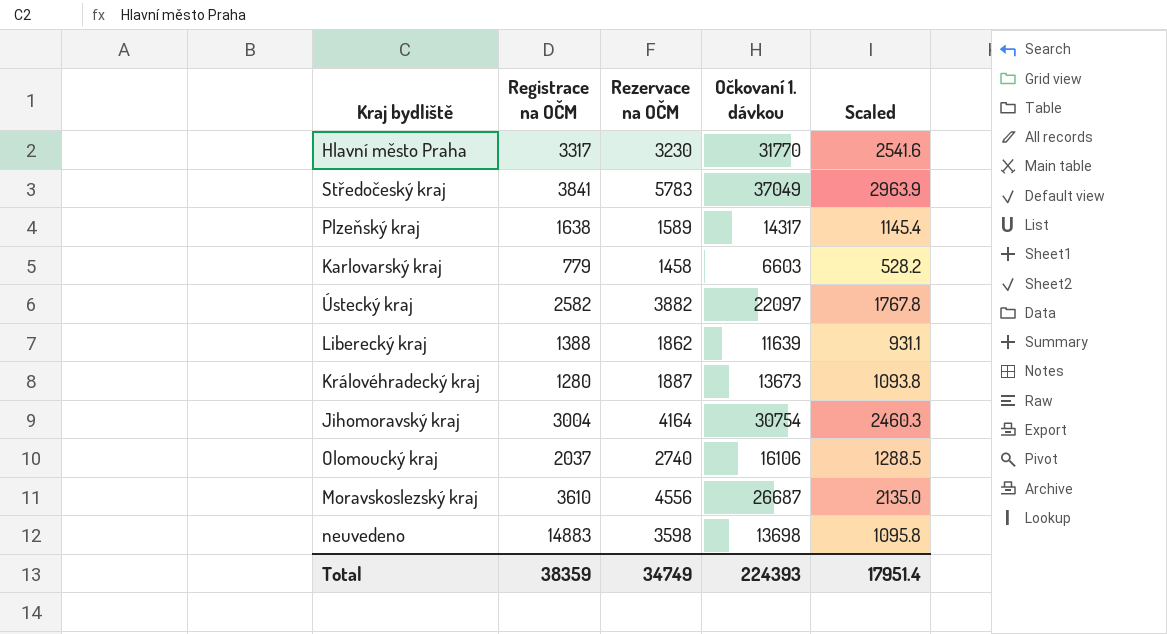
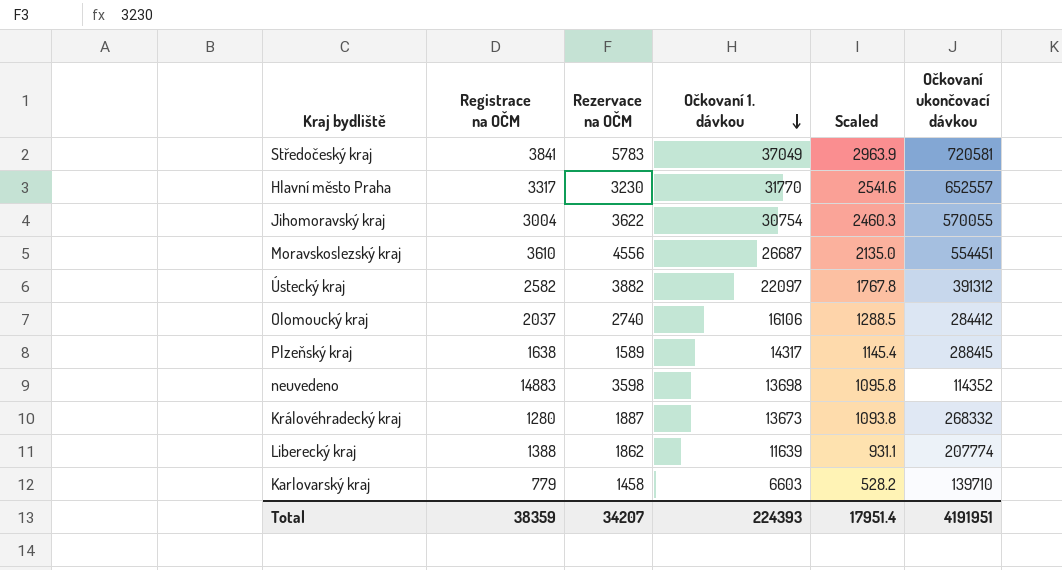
row order: none -> Očkovaní 1. dávkou descending
column Očkovaní ukončovací dávkou | position: none -> 6
Jihomoravský kraj | Rezervace na OČM: 4164 -> 3622
Total | Rezervace na OČM: 34749 -> 34207

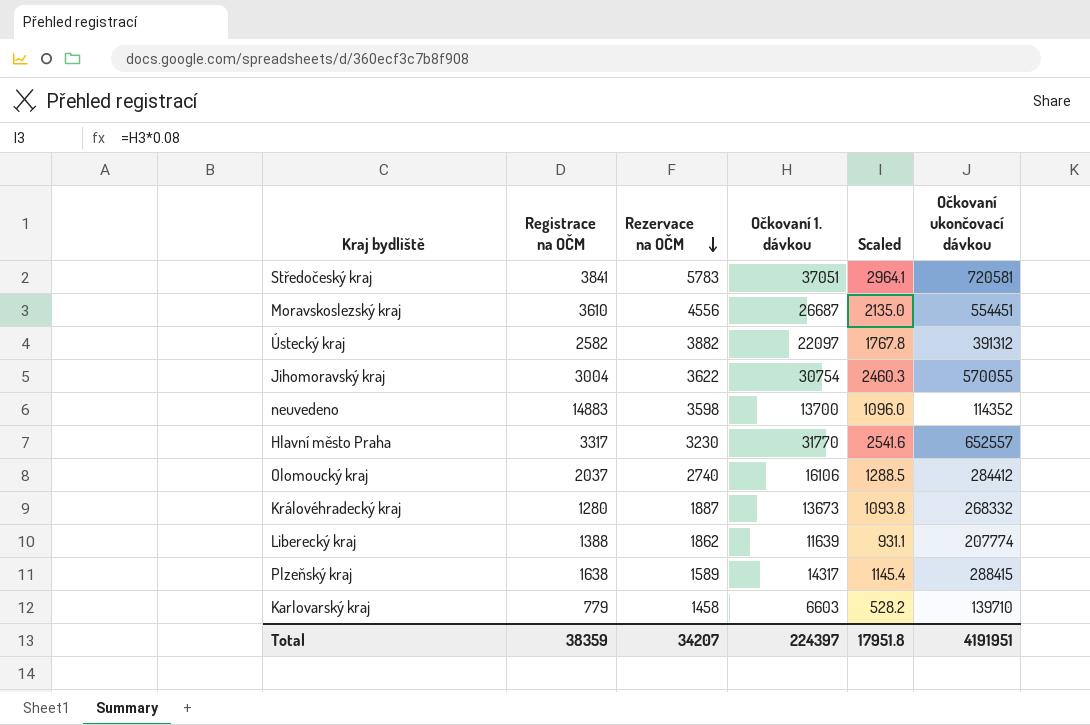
row order: Očkovaní 1. dávkou descending -> Rezervace na OČM descending
Středočeský kraj | Očkovaní 1. dávkou: 37049 -> 37051
Středočeský kraj | Scaled: 2963.9 -> 2964.1
neuvedeno | Očkovaní 1. dávkou: 13698 -> 13700
neuvedeno | Scaled: 1095.8 -> 1096.0
Total | Očkovaní 1. dávkou: 224393 -> 224397
Total | Scaled: 17951.4 -> 17951.8

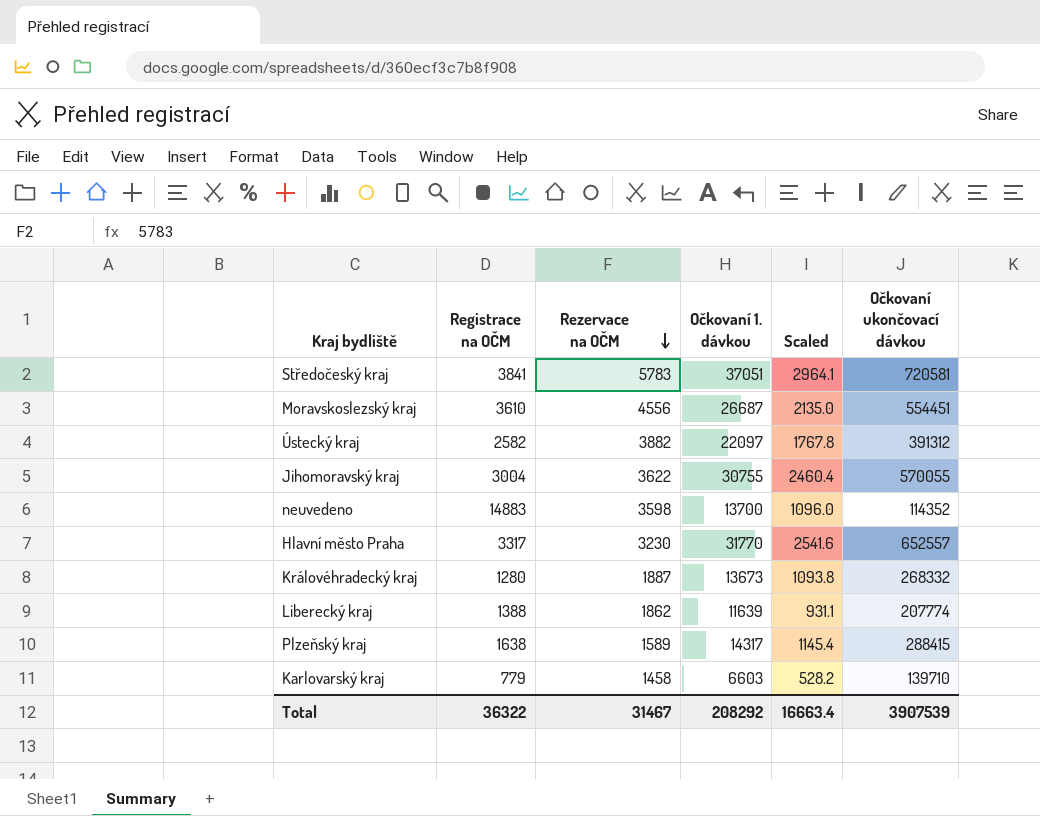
row Olomoucký kraj: 2037 | 2740 | 16106 | 1288.5 | 284412 -> none
Jihomoravský kraj | Očkovaní 1. dávkou: 30754 -> 30755
Jihomoravský kraj | Scaled: 2460.3 -> 2460.4
Total | Registrace na OČM: 38359 -> 36322
Total | Rezervace na OČM: 34207 -> 31467
Total | Očkovaní 1. dávkou: 224397 -> 208292
Total | Scaled: 17951.8 -> 16663.4
Total | Očkovaní ukončovací dávkou: 4191951 -> 3907539

